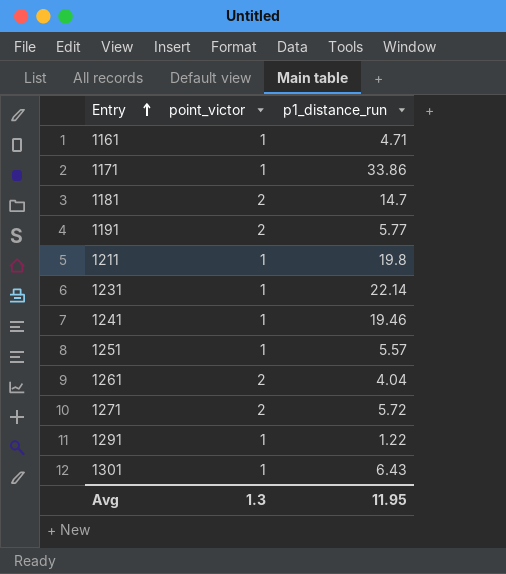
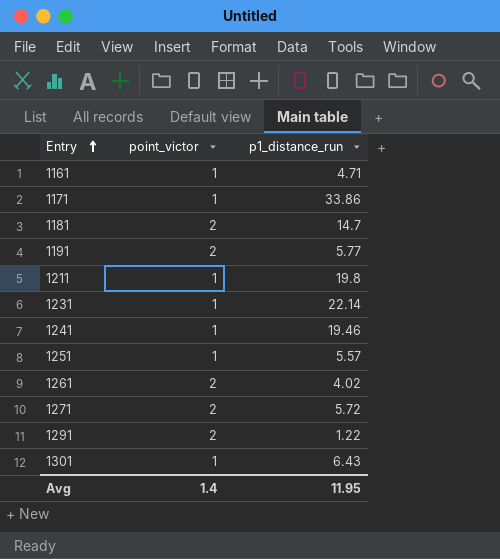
1261 | p1_distance_run: 4.04 -> 4.02
1291 | point_victor: 1 -> 2
Avg | point_victor: 1.3 -> 1.4

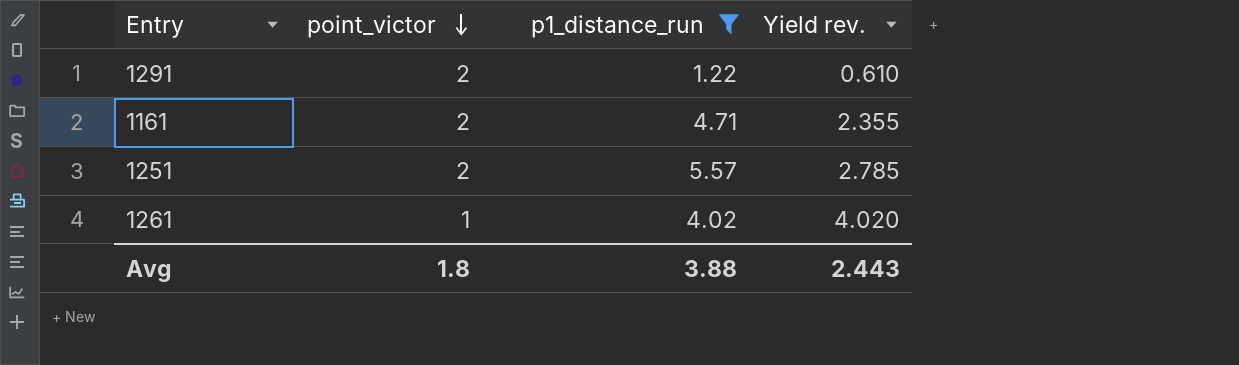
filter: none -> p1_distance_run <= 5.57
row order: Entry ascending -> point_victor descending
column Yield rev. | formula: none -> [p1_distance_run] / [point_victor]
1161 | point_victor: 1 -> 2
1251 | point_victor: 1 -> 2
1261 | point_victor: 2 -> 1
Avg | point_victor: 1.4 -> 1.8
Avg | p1_distance_run: 11.95 -> 3.88

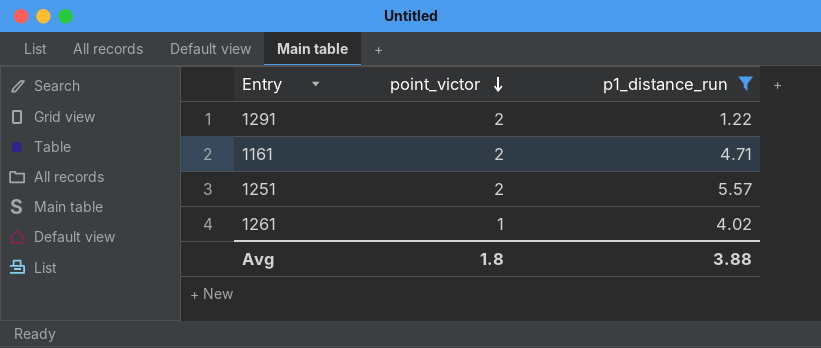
column Yield rev. | formula: [p1_distance_run] / [point_victor] -> none

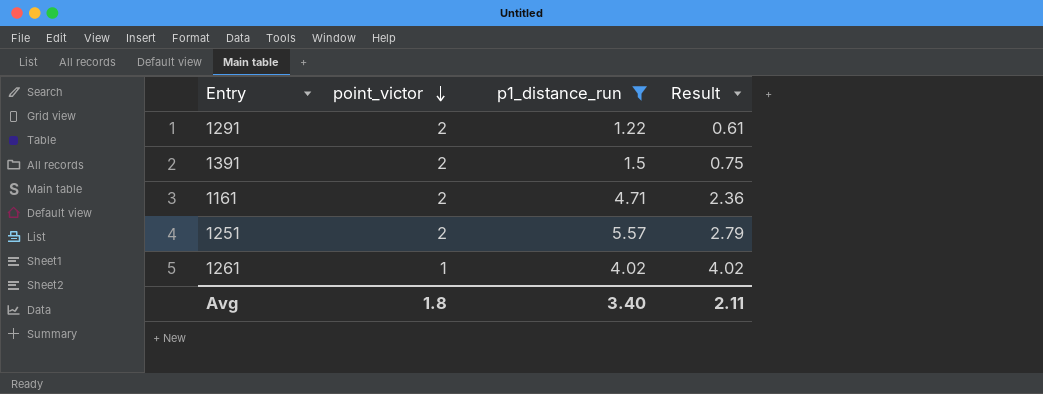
column Result | formula: none -> [p1_distance_run] / [point_victor]
row 1391: none -> 2 | 1.5 | 0.75
Avg | p1_distance_run: 3.88 -> 3.40

